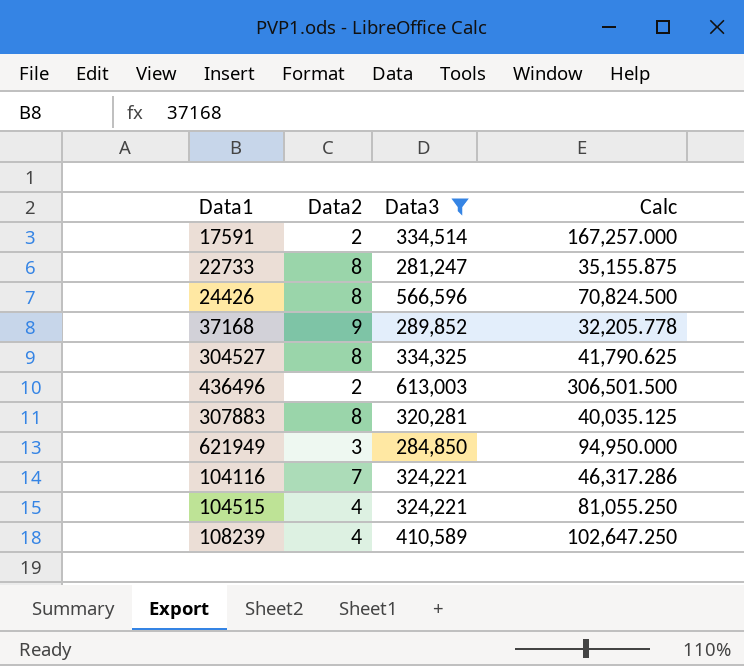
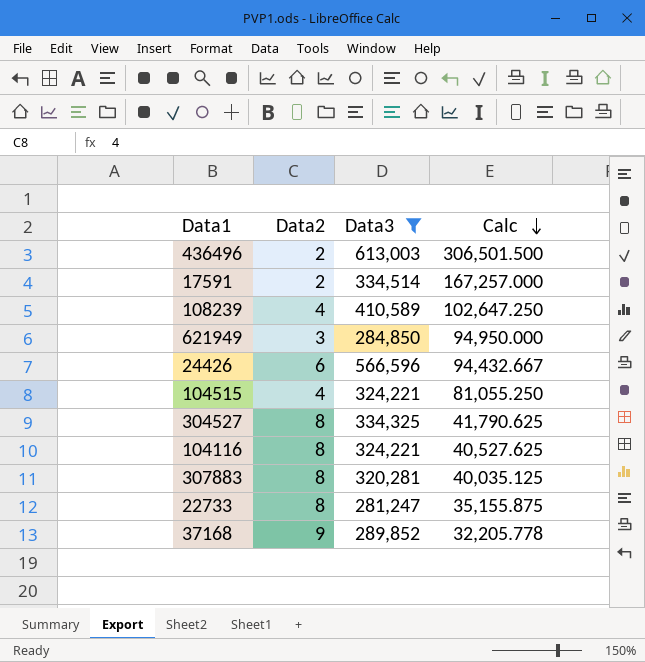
row order: none -> Calc descending
24426 | Data2: 8 -> 6
24426 | Calc: 70,824.500 -> 94,432.667
104116 | Data2: 7 -> 8
104116 | Calc: 46,317.286 -> 40,527.625

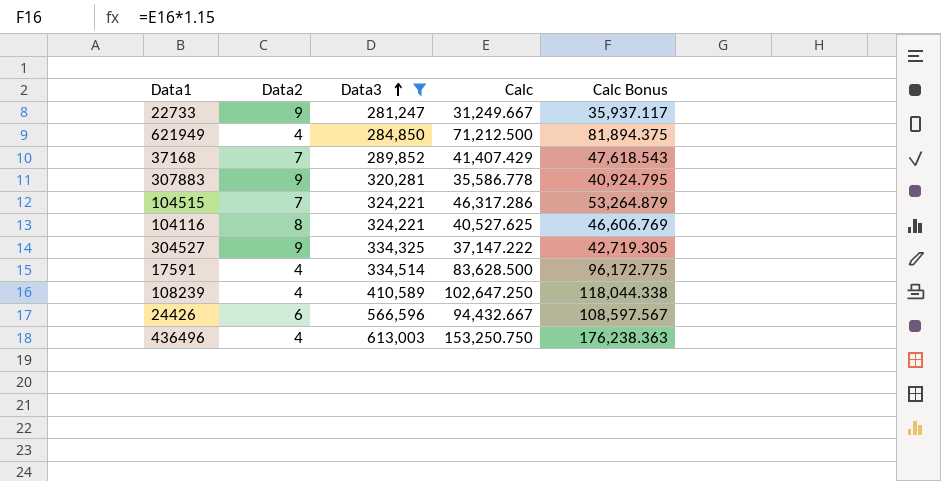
row order: Calc descending -> Data3 ascending
column Calc Bonus | formula: none -> [Calc] * 1.15
22733 | Data2: 8 -> 9
22733 | Calc: 35,155.875 -> 31,249.667
621949 | Data2: 3 -> 4
621949 | Calc: 94,950.000 -> 71,212.500
37168 | Data2: 9 -> 7
37168 | Calc: 32,205.778 -> 41,407.429
307883 | Data2: 8 -> 9
307883 | Calc: 40,035.125 -> 35,586.778
104515 | Data2: 4 -> 7
104515 | Calc: 81,055.250 -> 46,317.286
304527 | Data2: 8 -> 9
304527 | Calc: 41,790.625 -> 37,147.222
17591 | Data2: 2 -> 4
17591 | Calc: 167,257.000 -> 83,628.500
436496 | Data2: 2 -> 4
436496 | Calc: 306,501.500 -> 153,250.750

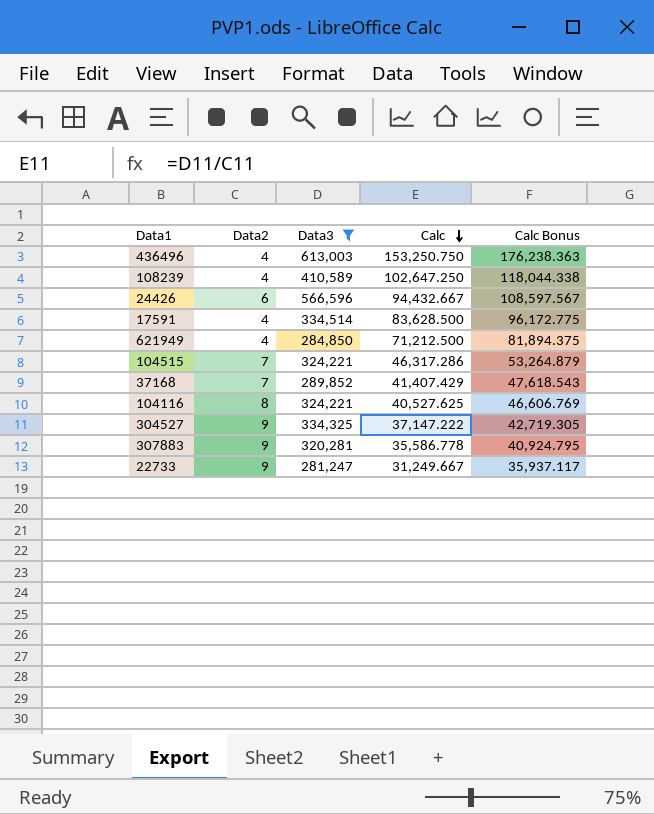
row order: Data3 ascending -> Calc descending

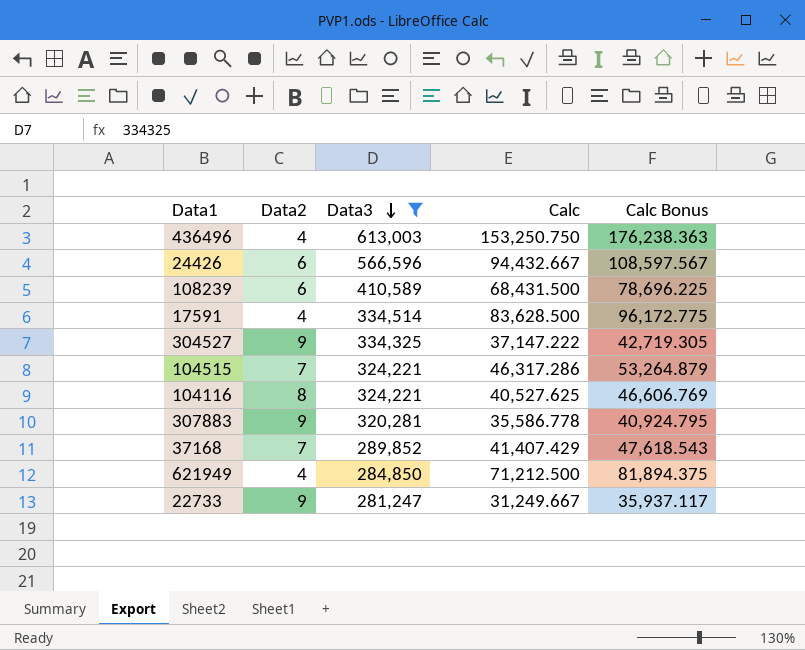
row order: Calc descending -> Data3 descending
108239 | Data2: 4 -> 6
108239 | Calc: 102,647.250 -> 68,431.500
108239 | Calc Bonus: 118,044.338 -> 78,696.225

